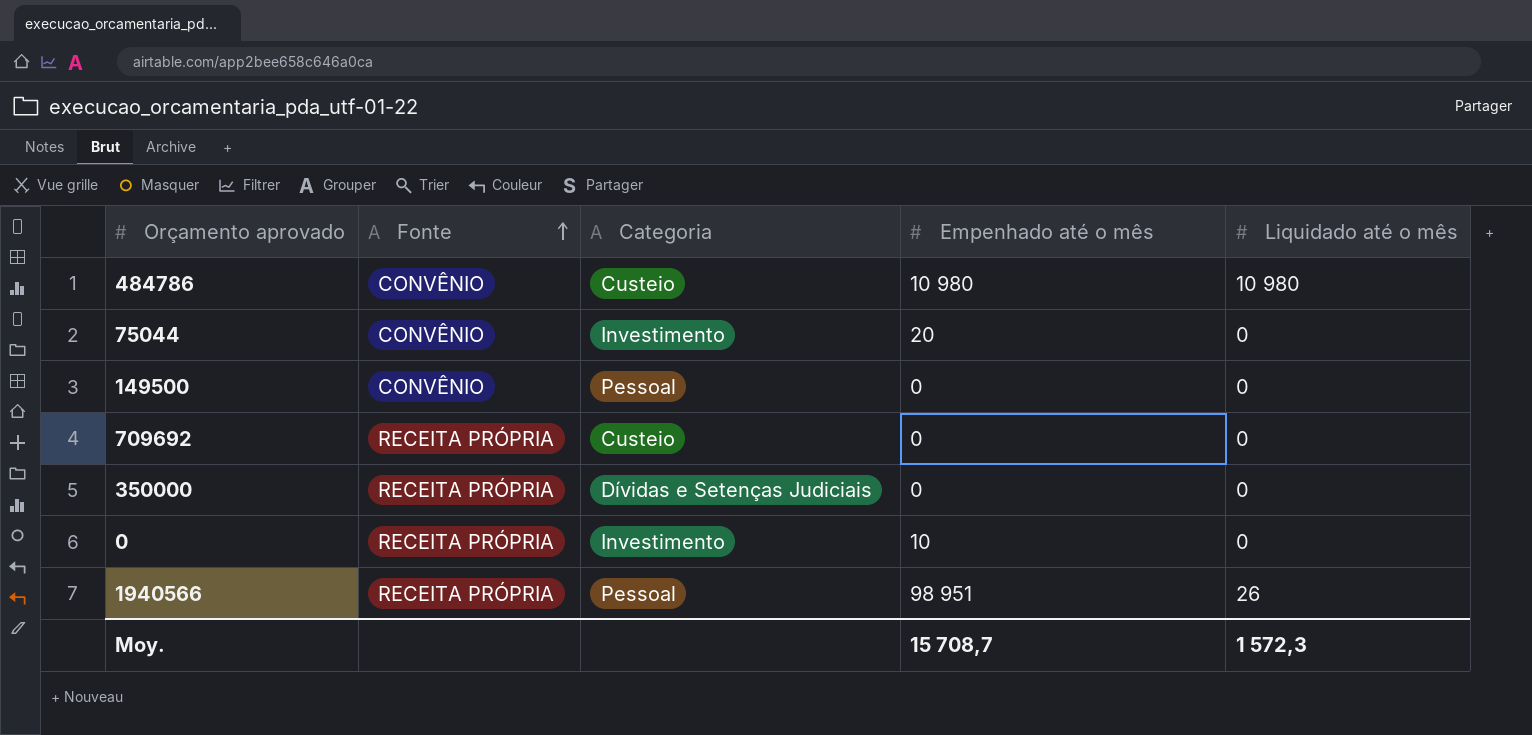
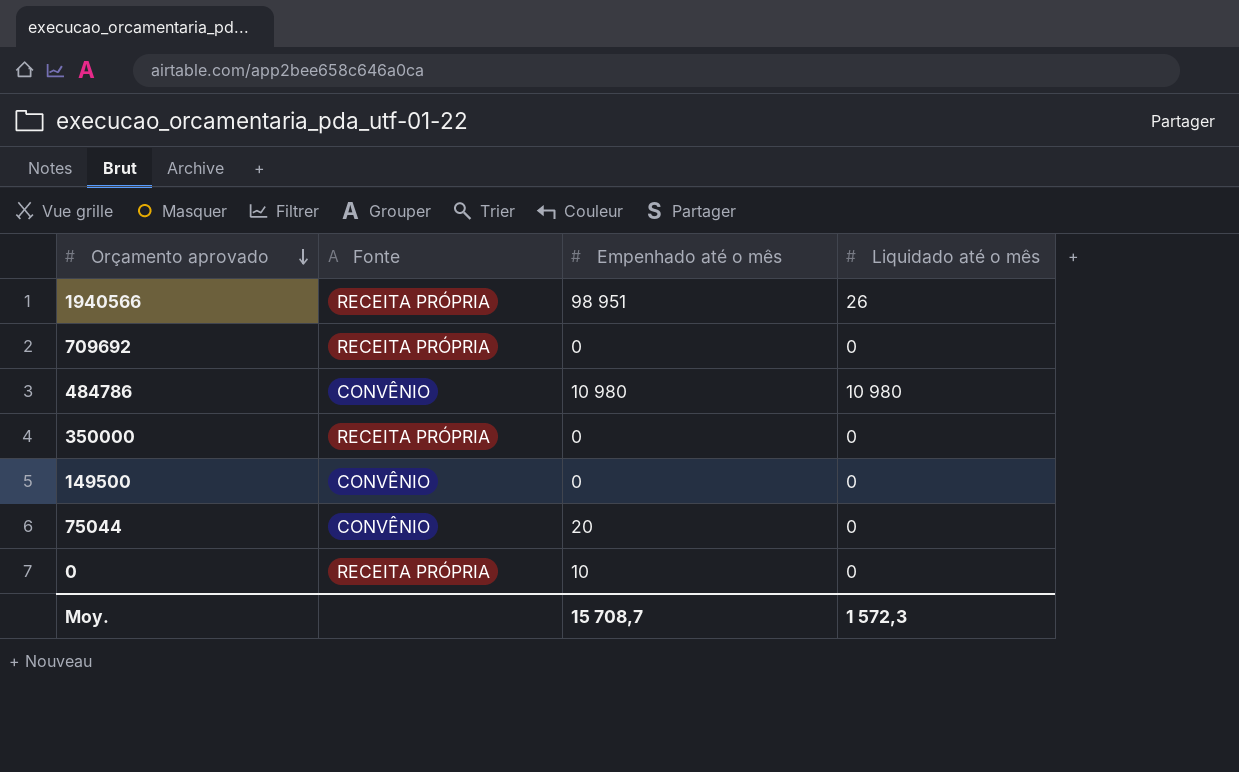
row order: Fonte ascending -> Orçamento aprovado descending
column Categoria | position: 3 -> none

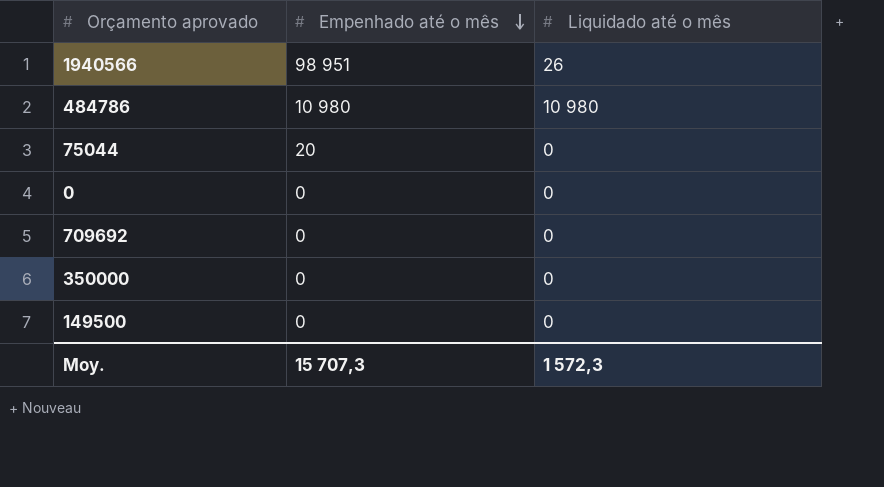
row order: Orçamento aprovado descending -> Empenhado até o mês descending
column Fonte | position: 2 -> none
0 | Empenhado até o mês: 10 -> 0
Moy. | Empenhado até o mês: 15 708,7 -> 15 707,3

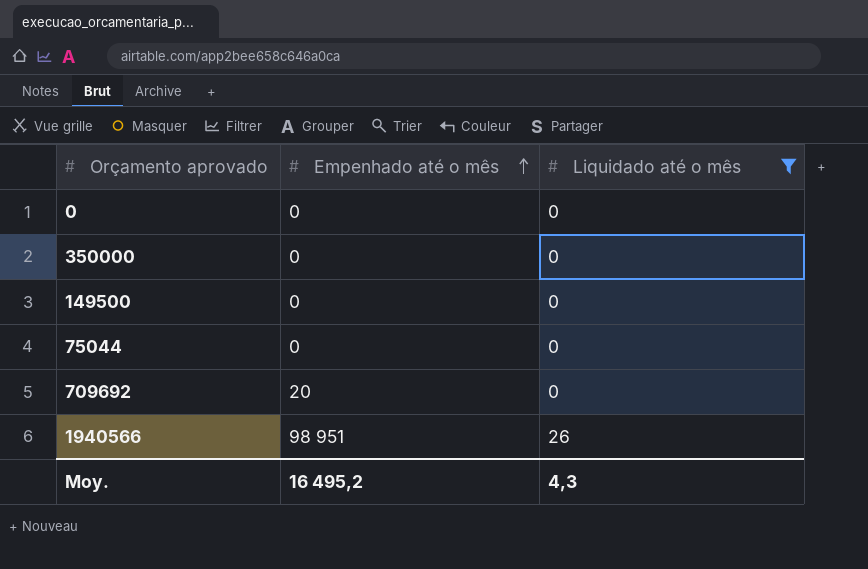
filter: none -> Liquidado até o mês != 10 980
row order: Empenhado até o mês descending -> Empenhado até o mês ascending
75044 | Empenhado até o mês: 20 -> 0
709692 | Empenhado até o mês: 0 -> 20
Moy. | Empenhado até o mês: 15 707,3 -> 16 495,2
Moy. | Liquidado até o mês: 1 572,3 -> 4,3

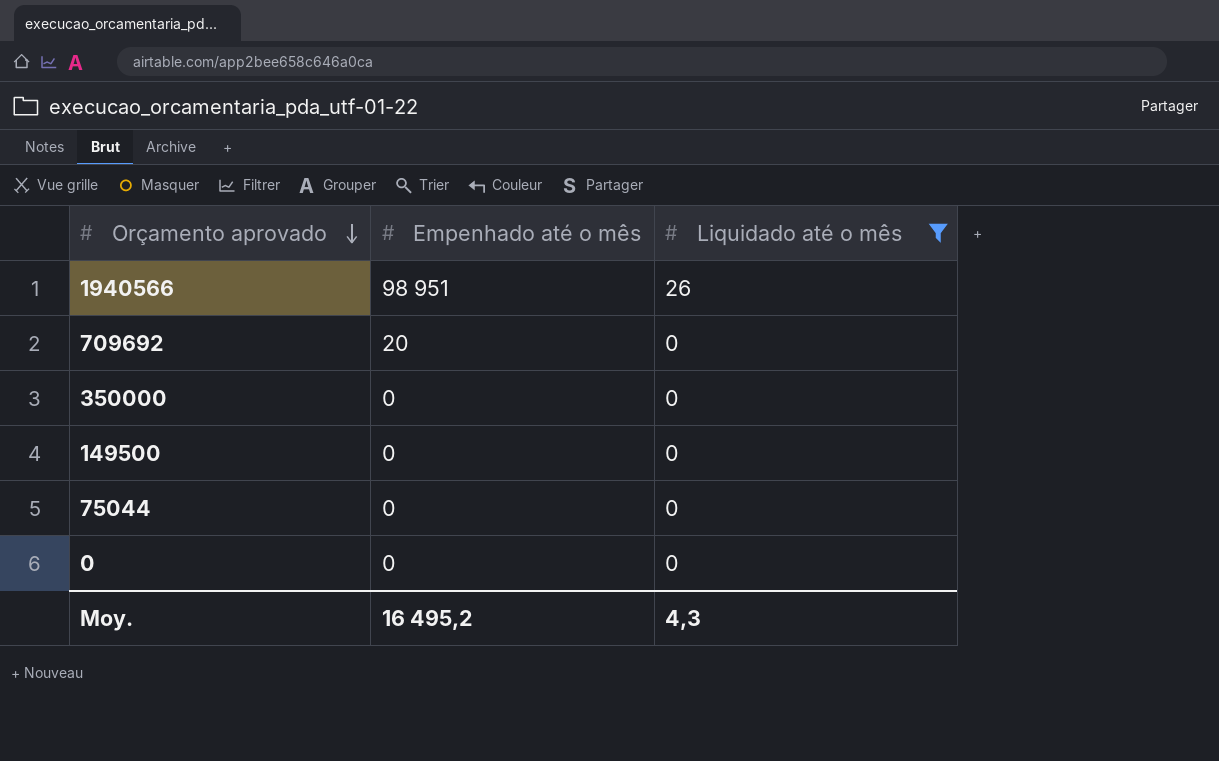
row order: Empenhado até o mês ascending -> Orçamento aprovado descending

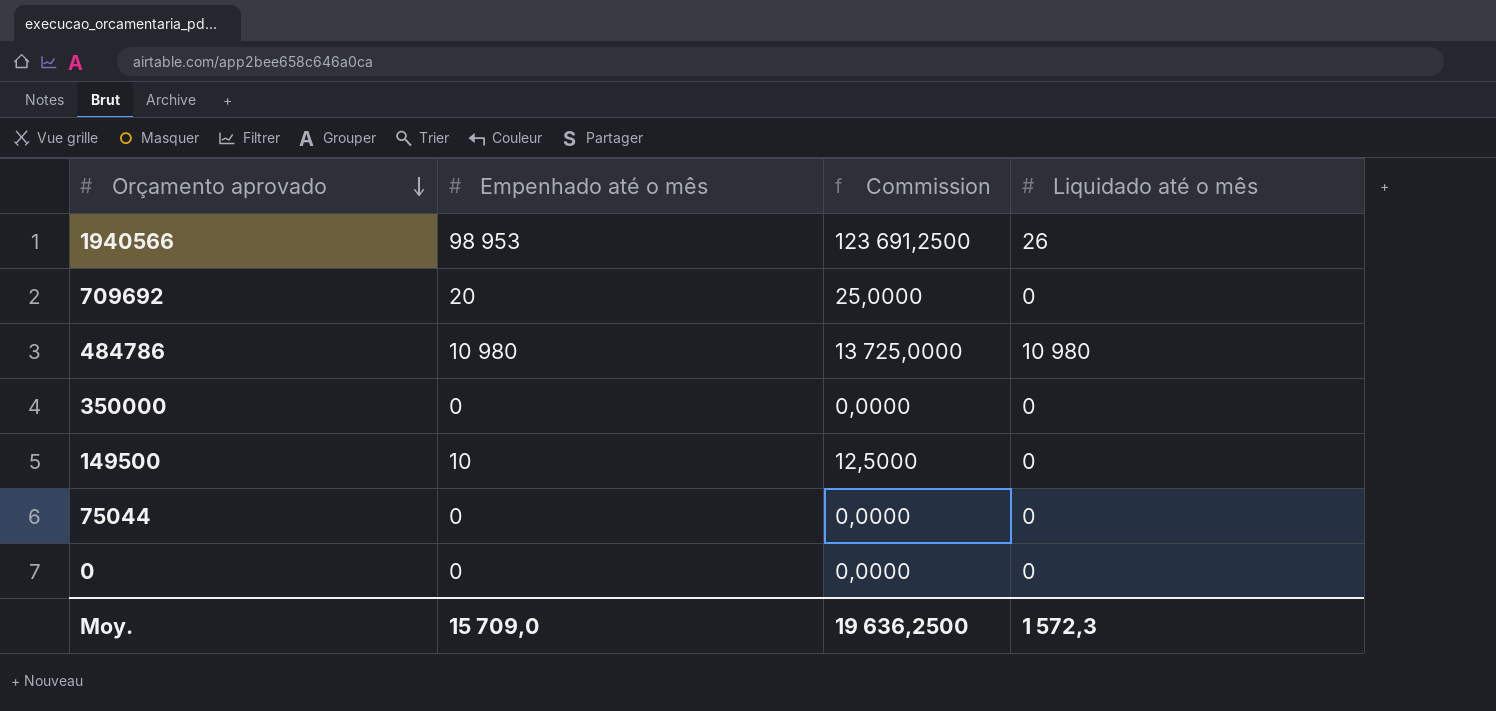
filter: Liquidado até o mês != 10 980 -> none
column Commission | formula: none -> [Empenhado até o mês] * 1,25
1940566 | Empenhado até o mês: 98 951 -> 98 953
149500 | Empenhado até o mês: 0 -> 10
Moy. | Empenhado até o mês: 16 495,2 -> 15 709,0
Moy. | Liquidado até o mês: 4,3 -> 1 572,3

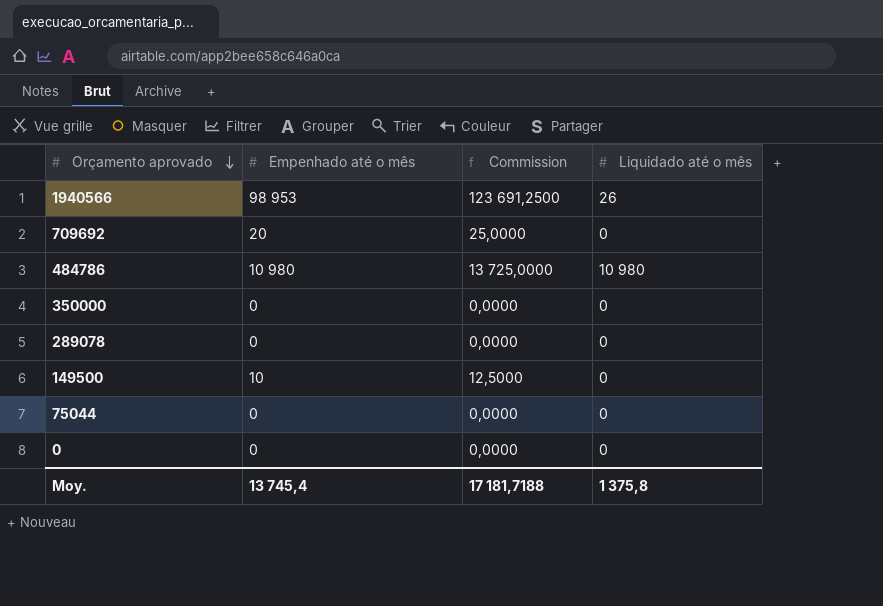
row 289078: none -> 0 | 0,0000 | 0
Moy. | Empenhado até o mês: 15 709,0 -> 13 745,4
Moy. | Commission: 19 636,2500 -> 17 181,7188
Moy. | Liquidado até o mês: 1 572,3 -> 1 375,8

